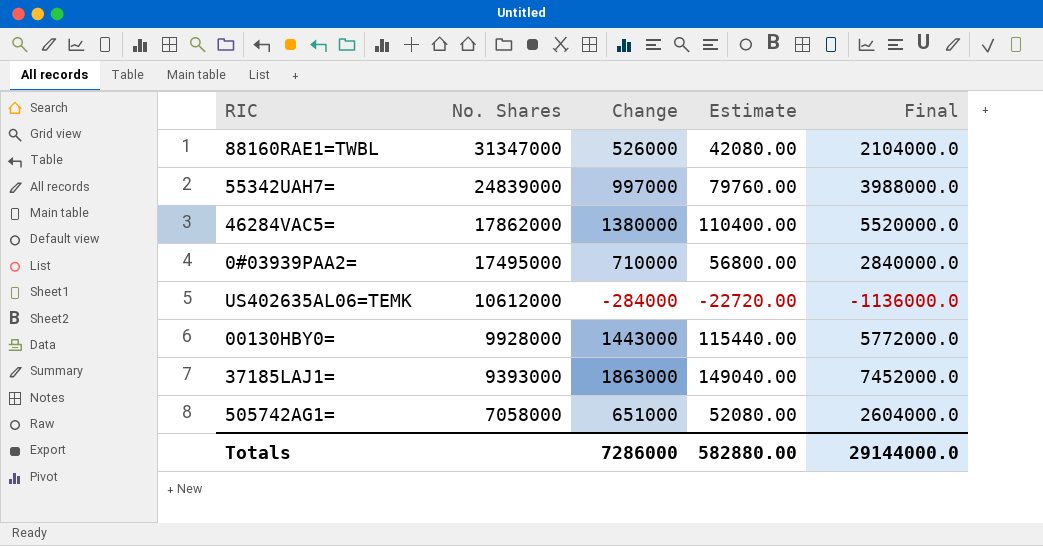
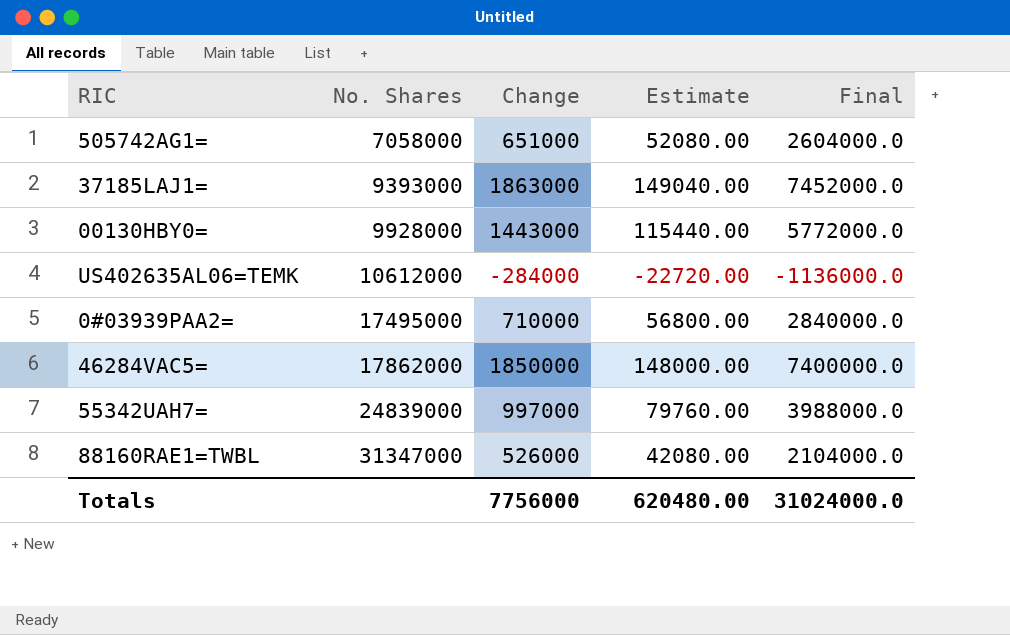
row order: No. Shares descending -> No. Shares ascending
46284VAC5= | Change: 1380000 -> 1850000
46284VAC5= | Estimate: 110400.00 -> 148000.00
46284VAC5= | Final: 5520000.0 -> 7400000.0
Totals | Change: 7286000 -> 7756000
Totals | Estimate: 582880.00 -> 620480.00
Totals | Final: 29144000.0 -> 31024000.0

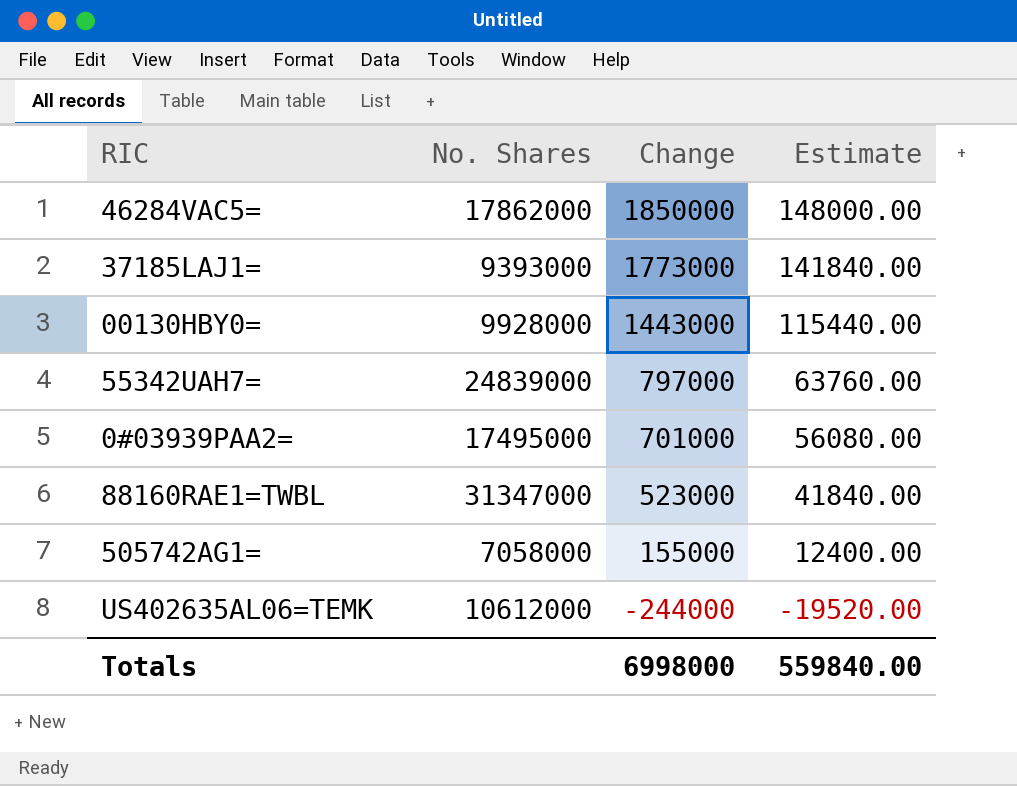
row order: No. Shares ascending -> Change descending
column Final | formula: [Change] * 4 -> none
37185LAJ1= | Change: 1863000 -> 1773000
37185LAJ1= | Estimate: 149040.00 -> 141840.00
55342UAH7= | Change: 997000 -> 797000
55342UAH7= | Estimate: 79760.00 -> 63760.00
0#03939PAA2= | Change: 710000 -> 701000
0#03939PAA2= | Estimate: 56800.00 -> 56080.00
88160RAE1=TWBL | Change: 526000 -> 523000
88160RAE1=TWBL | Estimate: 42080.00 -> 41840.00
505742AG1= | Change: 651000 -> 155000
505742AG1= | Estimate: 52080.00 -> 12400.00
US402635AL06=TEMK | Change: -284000 -> -244000
US402635AL06=TEMK | Estimate: -22720.00 -> -19520.00
Totals | Change: 7756000 -> 6998000
Totals | Estimate: 620480.00 -> 559840.00

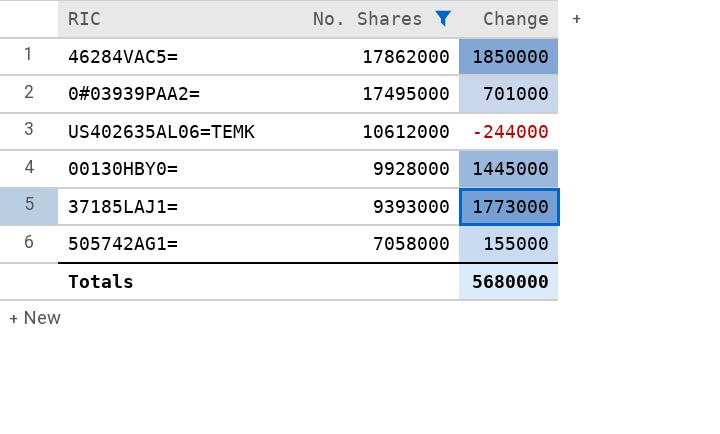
filter: none -> No. Shares <= 17862000
row order: Change descending -> No. Shares descending
column Estimate | formula: [Change] * 0.08 -> none
00130HBY0= | Change: 1443000 -> 1445000
Totals | Change: 6998000 -> 5680000

